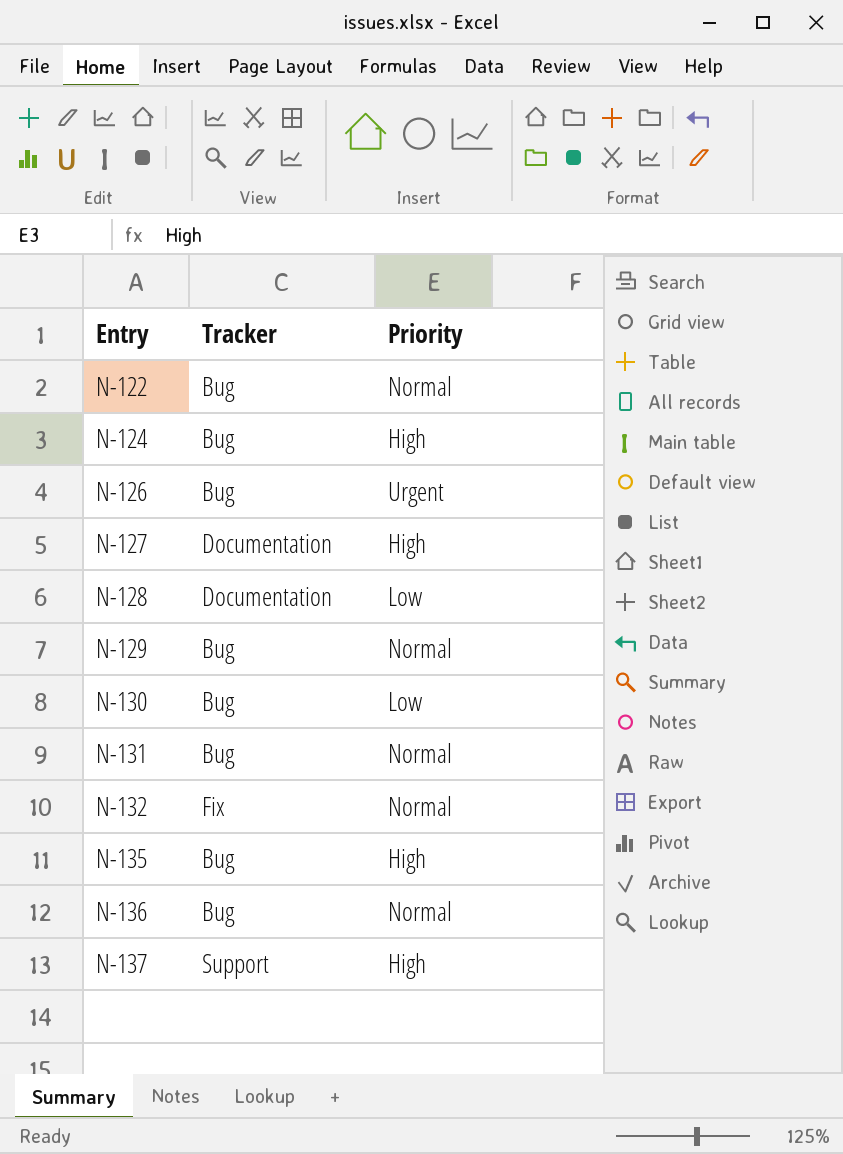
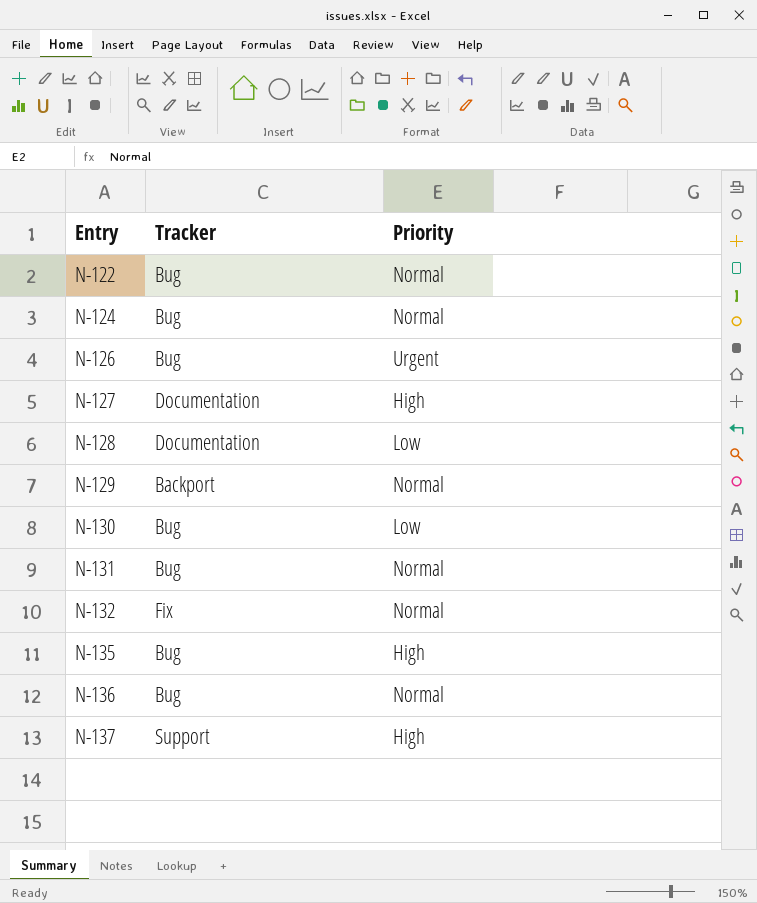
N-124 | Priority: High -> Normal
N-129 | Tracker: Bug -> Backport

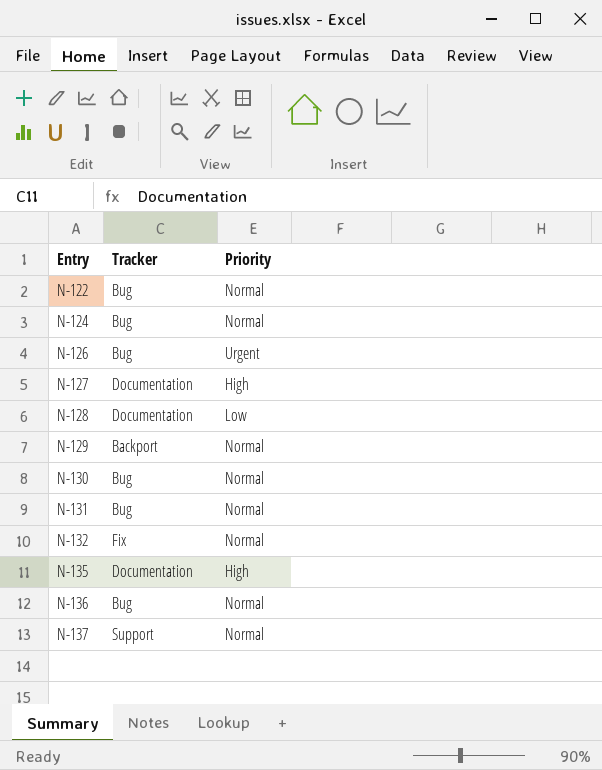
N-130 | Priority: Low -> Normal
N-135 | Tracker: Bug -> Documentation
N-137 | Priority: High -> Normal

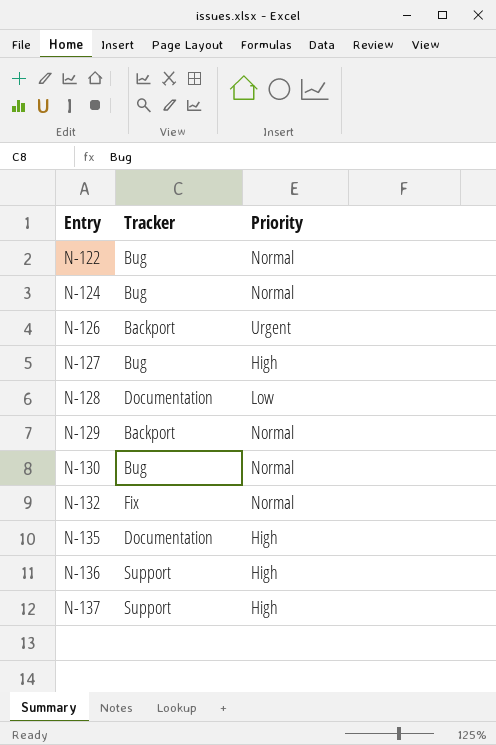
row N-131: Bug | Normal -> none
N-126 | Tracker: Bug -> Backport
N-127 | Tracker: Documentation -> Bug
N-136 | Tracker: Bug -> Support
N-136 | Priority: Normal -> High
N-137 | Priority: Normal -> High

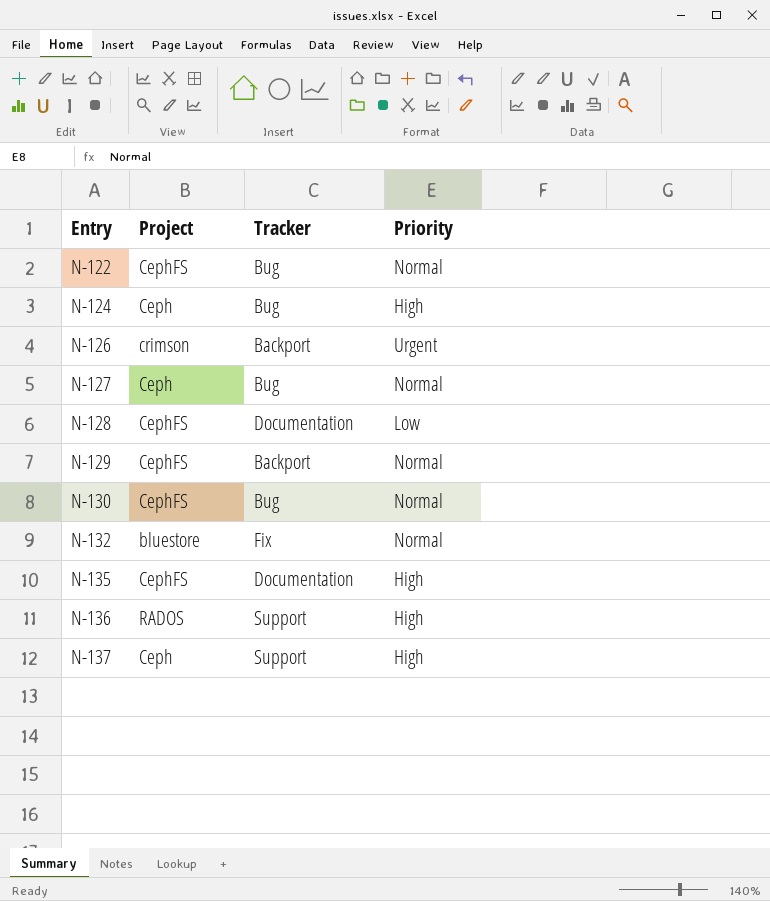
column Project | position: none -> 2
N-124 | Priority: Normal -> High
N-127 | Priority: High -> Normal

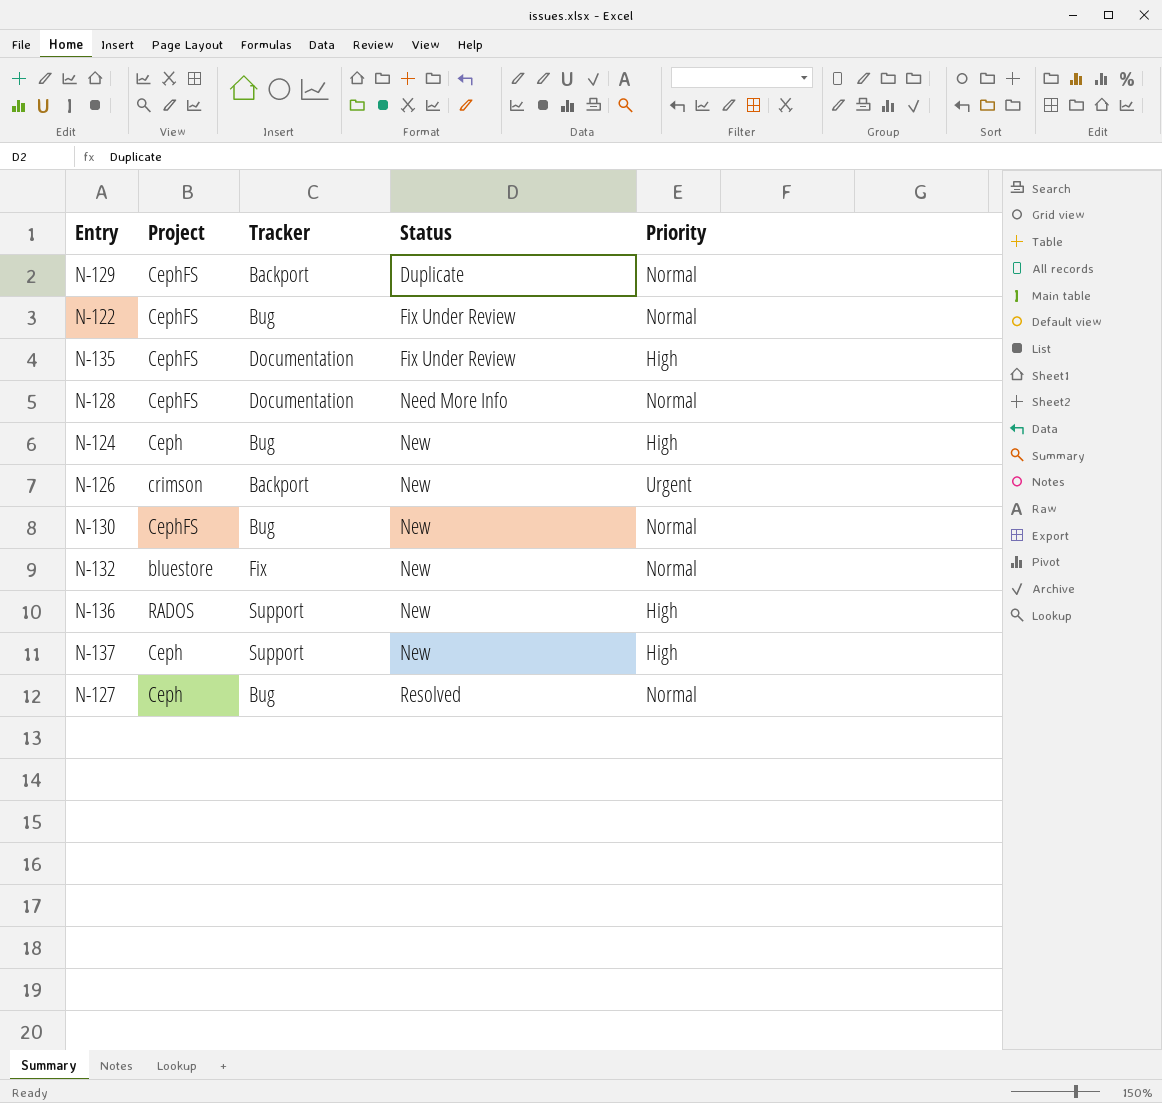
row order: Entry ascending -> Status ascending
column Status | position: none -> 4
N-128 | Priority: Low -> Normal

